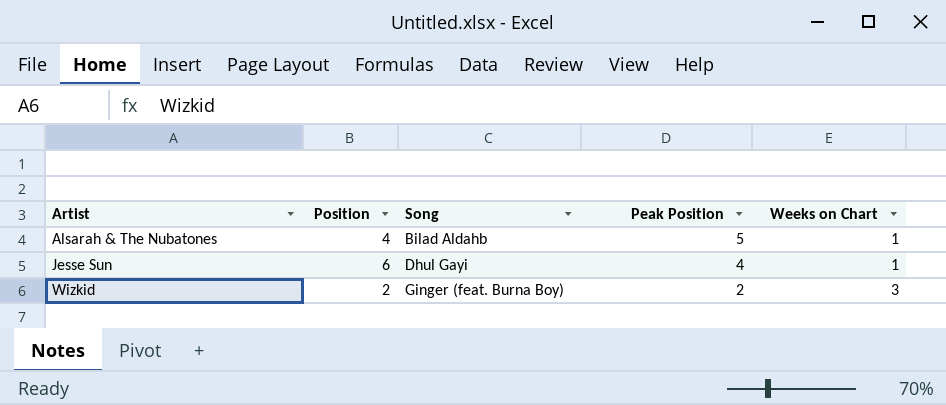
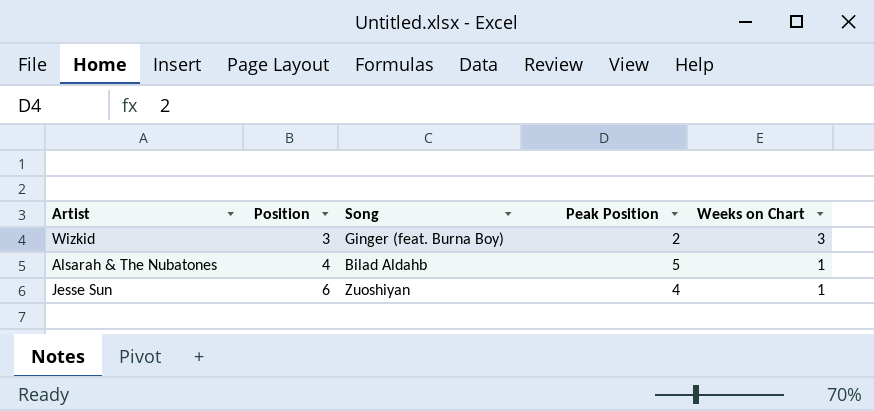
row order: Artist ascending -> Position ascending
Wizkid | Position: 2 -> 3
Jesse Sun | Song: Dhul Gayi -> Zuoshiyan

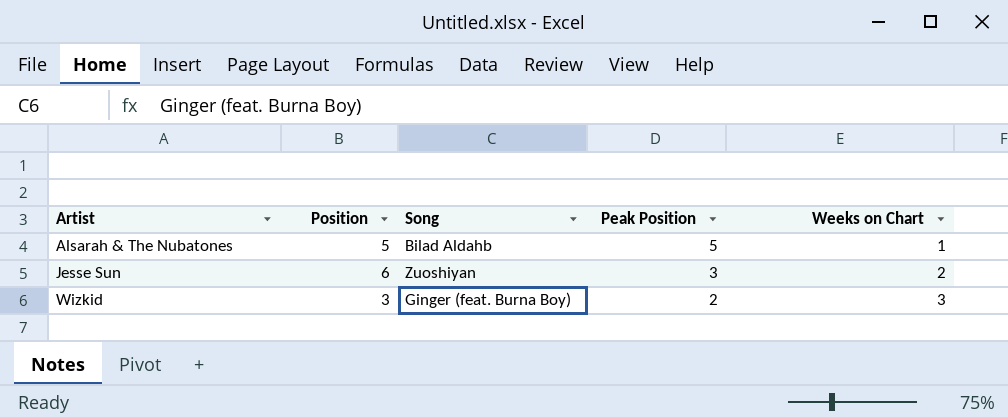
row order: Position ascending -> Artist ascending
Alsarah & The Nubatones | Position: 4 -> 5
Jesse Sun | Peak Position: 4 -> 3
Jesse Sun | Weeks on Chart: 1 -> 2

